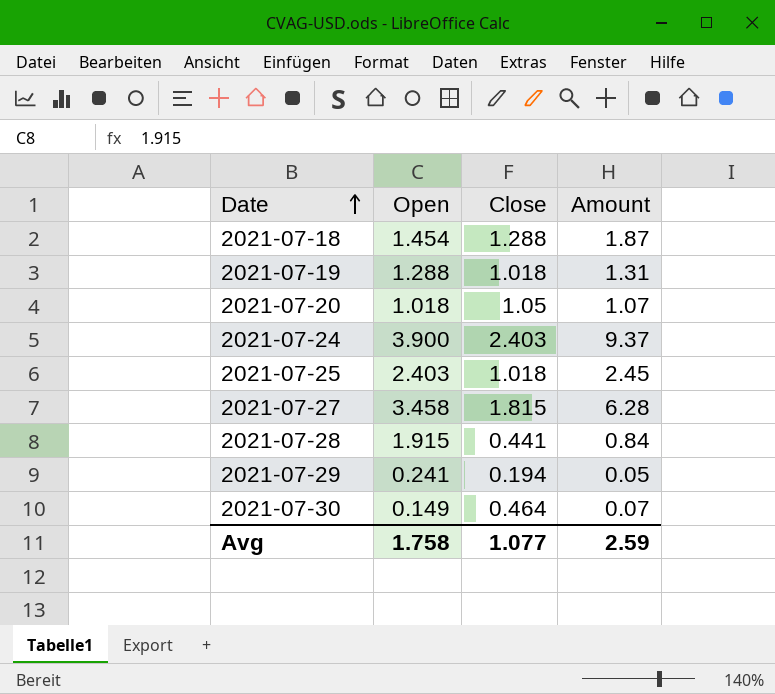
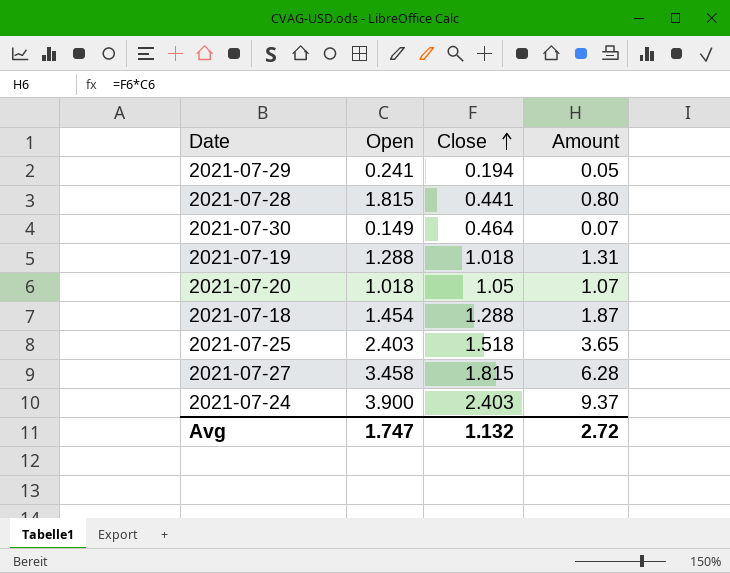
row order: Date ascending -> Close ascending
2021-07-28 | Open: 1.915 -> 1.815
2021-07-28 | Amount: 0.84 -> 0.80
2021-07-25 | Close: 1.018 -> 1.518
2021-07-25 | Amount: 2.45 -> 3.65
Avg | Open: 1.758 -> 1.747
Avg | Close: 1.077 -> 1.132
Avg | Amount: 2.59 -> 2.72

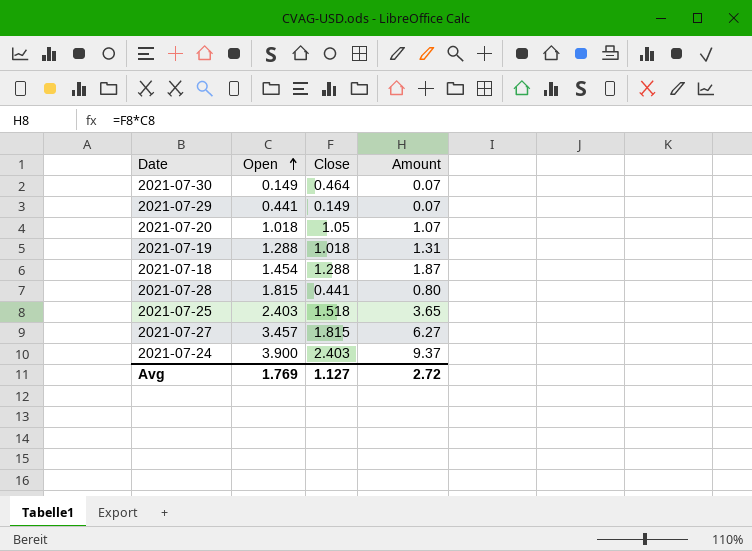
row order: Close ascending -> Open ascending
2021-07-29 | Open: 0.241 -> 0.441
2021-07-29 | Close: 0.194 -> 0.149
2021-07-29 | Amount: 0.05 -> 0.07
2021-07-27 | Open: 3.458 -> 3.457
2021-07-27 | Amount: 6.28 -> 6.27
Avg | Open: 1.747 -> 1.769
Avg | Close: 1.132 -> 1.127

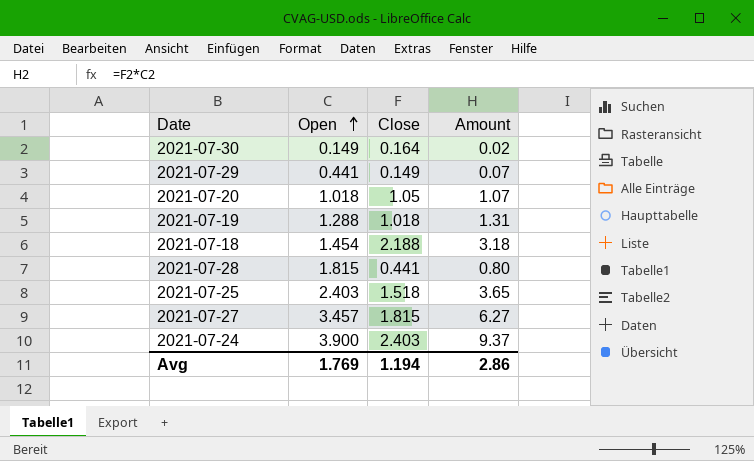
2021-07-30 | Close: 0.464 -> 0.164
2021-07-30 | Amount: 0.07 -> 0.02
2021-07-18 | Close: 1.288 -> 2.188
2021-07-18 | Amount: 1.87 -> 3.18
Avg | Close: 1.127 -> 1.194
Avg | Amount: 2.72 -> 2.86

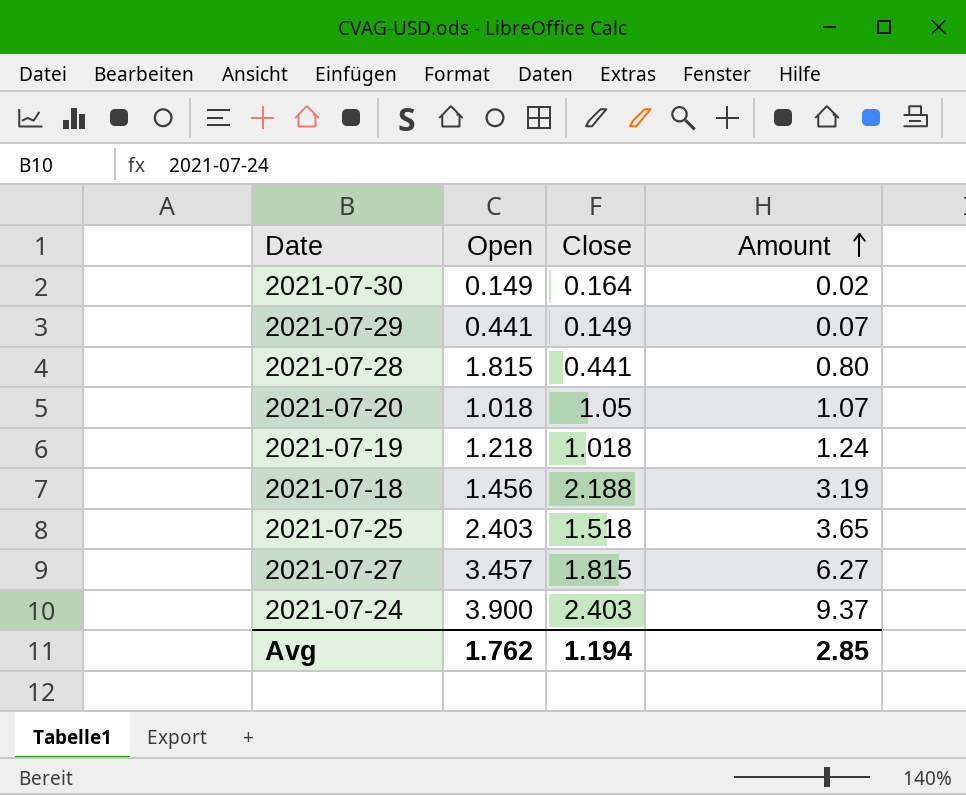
row order: Open ascending -> Amount ascending
2021-07-19 | Open: 1.288 -> 1.218
2021-07-19 | Amount: 1.31 -> 1.24
2021-07-18 | Open: 1.454 -> 1.456
2021-07-18 | Amount: 3.18 -> 3.19
Avg | Open: 1.769 -> 1.762
Avg | Amount: 2.86 -> 2.85

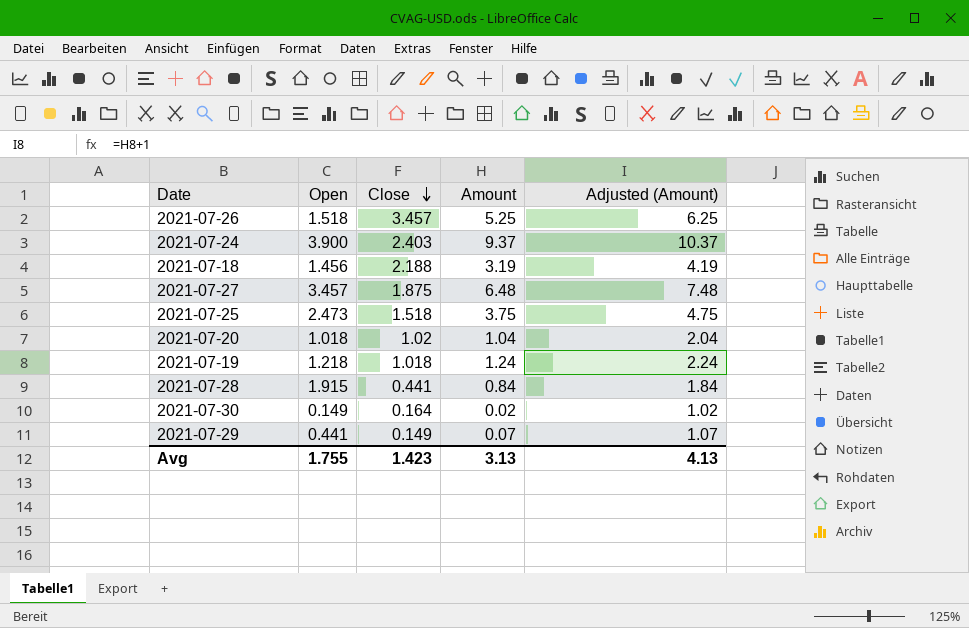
row order: Amount ascending -> Close descending
column Adjusted (Amount) | formula: none -> [Amount] + 1
row 2021-07-26: none -> 1.518 | 3.457 | 5.25 | 6.25
2021-07-27 | Close: 1.815 -> 1.875
2021-07-27 | Amount: 6.27 -> 6.48
2021-07-25 | Open: 2.403 -> 2.473
2021-07-25 | Amount: 3.65 -> 3.75
2021-07-20 | Close: 1.05 -> 1.02
2021-07-20 | Amount: 1.07 -> 1.04
2021-07-28 | Open: 1.815 -> 1.915
2021-07-28 | Amount: 0.80 -> 0.84
Avg | Open: 1.762 -> 1.755
Avg | Close: 1.194 -> 1.423
Avg | Amount: 2.85 -> 3.13

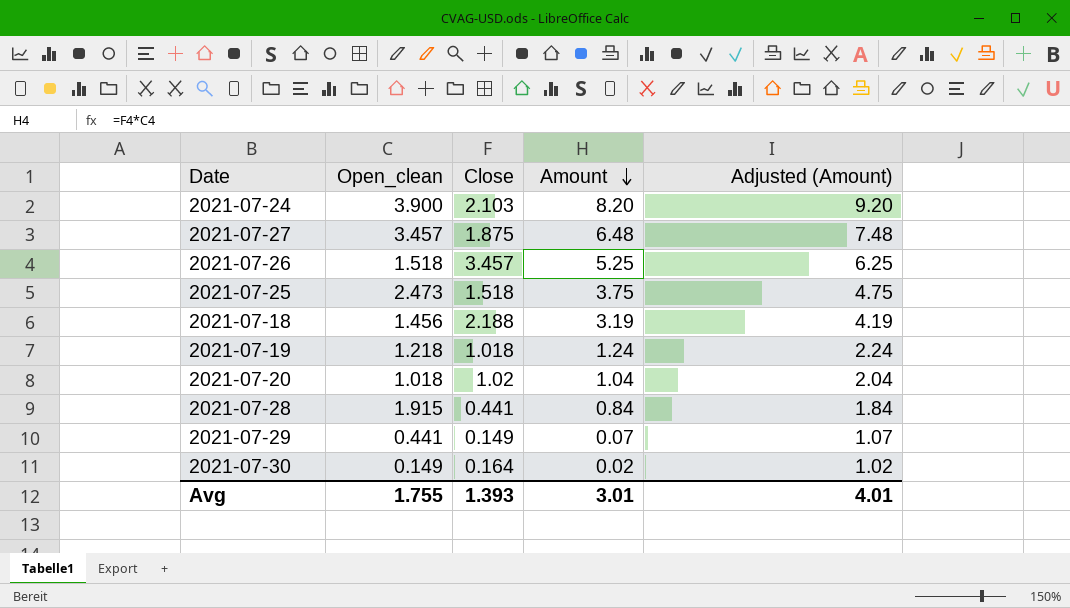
row order: Close descending -> Amount descending
column name: Open -> Open_clean
2021-07-24 | Close: 2.403 -> 2.103
2021-07-24 | Amount: 9.37 -> 8.20
2021-07-24 | Adjusted (Amount): 10.37 -> 9.20
Avg | Close: 1.423 -> 1.393
Avg | Amount: 3.13 -> 3.01
Avg | Adjusted (Amount): 4.13 -> 4.01

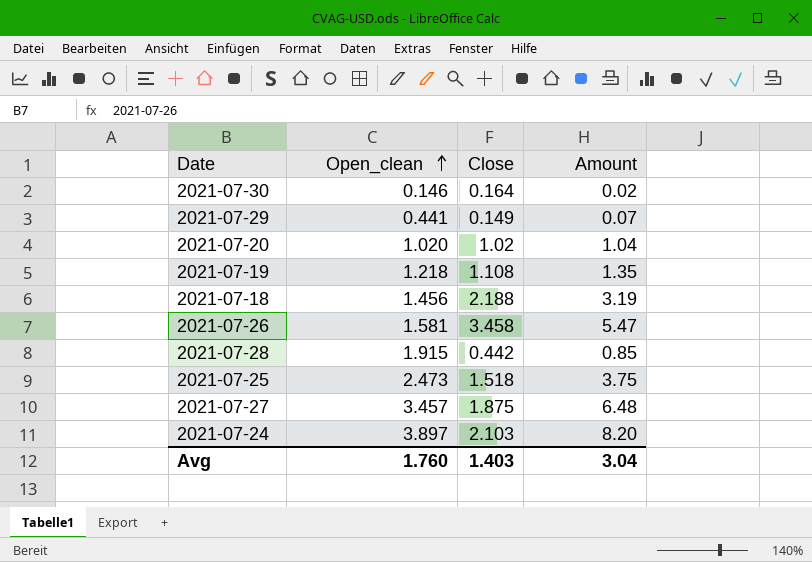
row order: Amount descending -> Open_clean ascending
column Adjusted (Amount) | formula: [Amount] + 1 -> none
2021-07-30 | Open_clean: 0.149 -> 0.146
2021-07-20 | Open_clean: 1.018 -> 1.020
2021-07-19 | Close: 1.018 -> 1.108
2021-07-19 | Amount: 1.24 -> 1.35
2021-07-26 | Open_clean: 1.518 -> 1.581
2021-07-26 | Close: 3.457 -> 3.458
2021-07-26 | Amount: 5.25 -> 5.47
2021-07-28 | Close: 0.441 -> 0.442
2021-07-28 | Amount: 0.84 -> 0.85
2021-07-24 | Open_clean: 3.900 -> 3.897
Avg | Open_clean: 1.755 -> 1.760
Avg | Close: 1.393 -> 1.403
Avg | Amount: 3.01 -> 3.04

